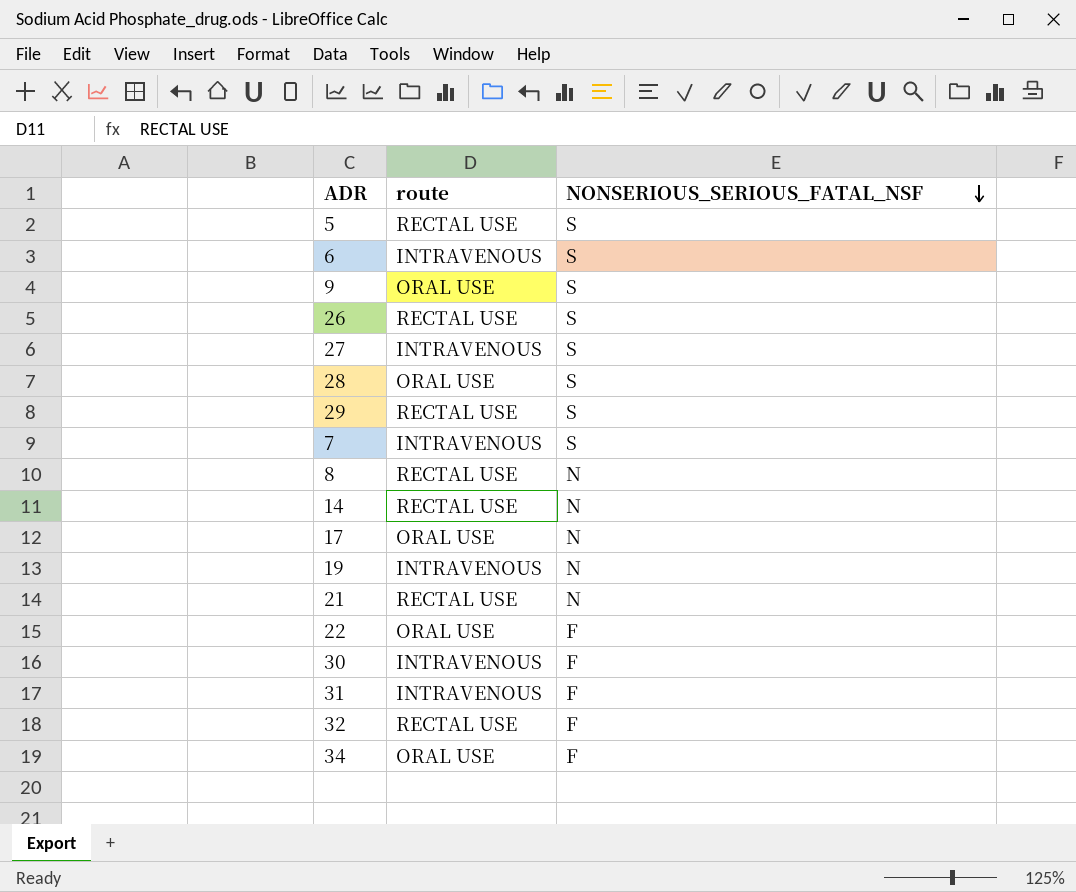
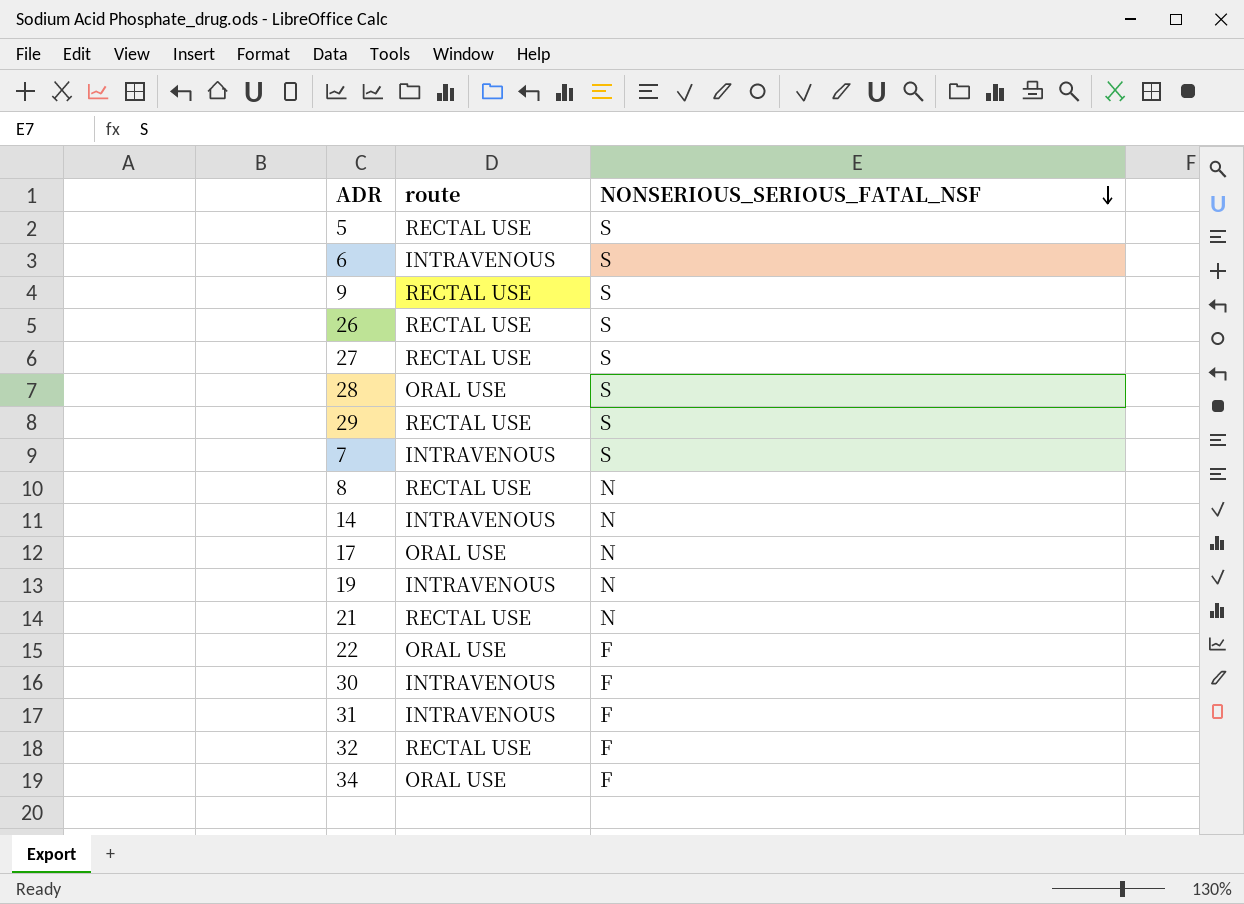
9 | route: ORAL USE -> RECTAL USE
27 | route: INTRAVENOUS -> RECTAL USE
14 | route: RECTAL USE -> INTRAVENOUS

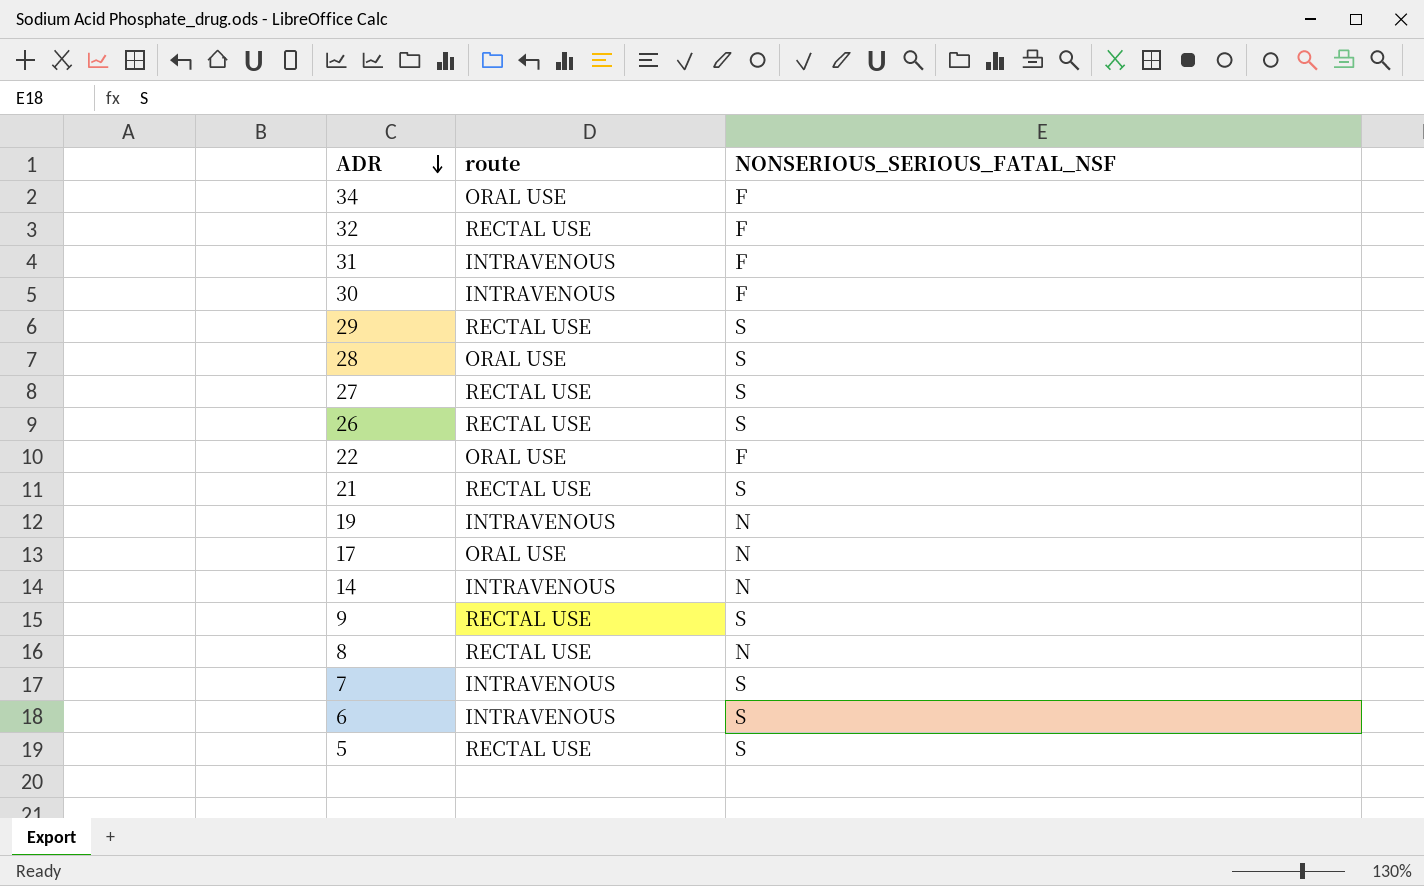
row order: NONSERIOUS_SERIOUS_FATAL_NSF descending -> ADR descending
21 | NONSERIOUS_SERIOUS_FATAL_NSF: N -> S

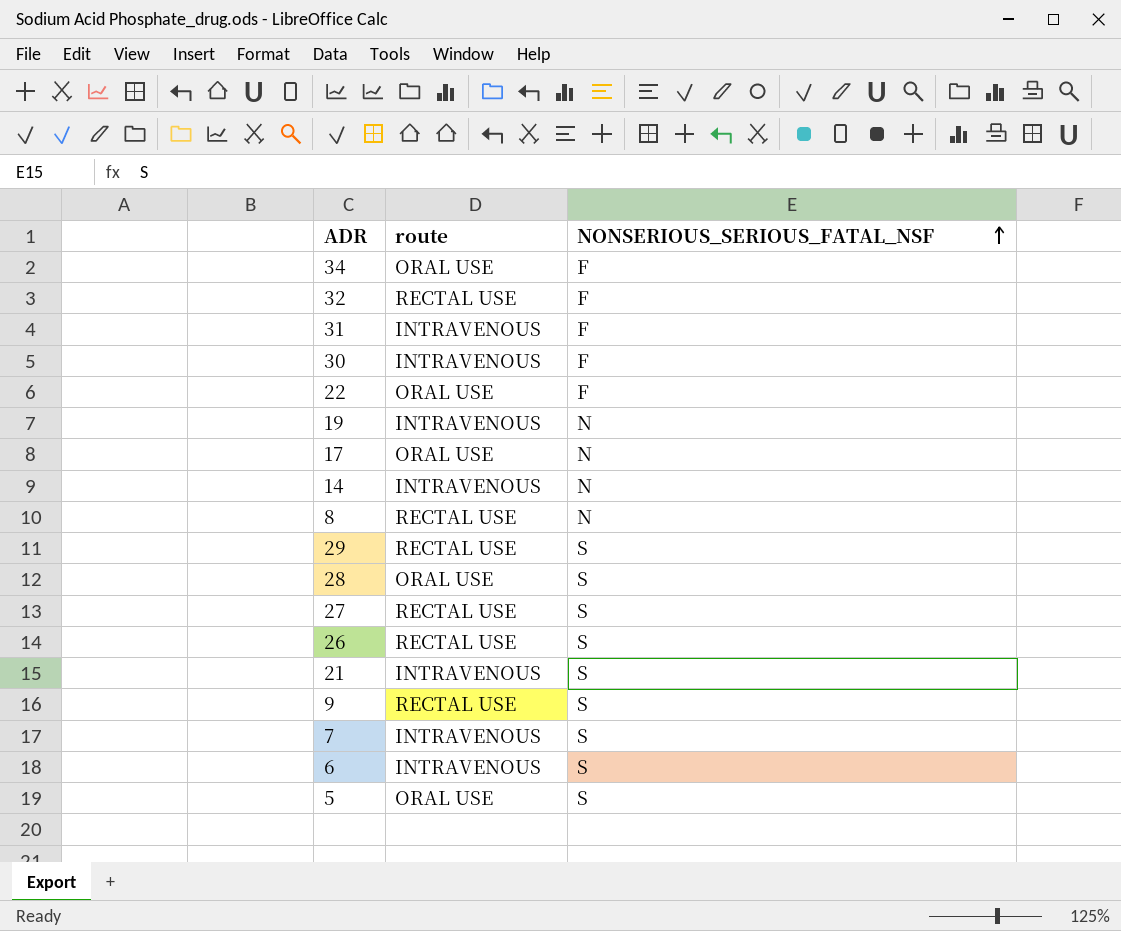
row order: ADR descending -> NONSERIOUS_SERIOUS_FATAL_NSF ascending
21 | route: RECTAL USE -> INTRAVENOUS
5 | route: RECTAL USE -> ORAL USE

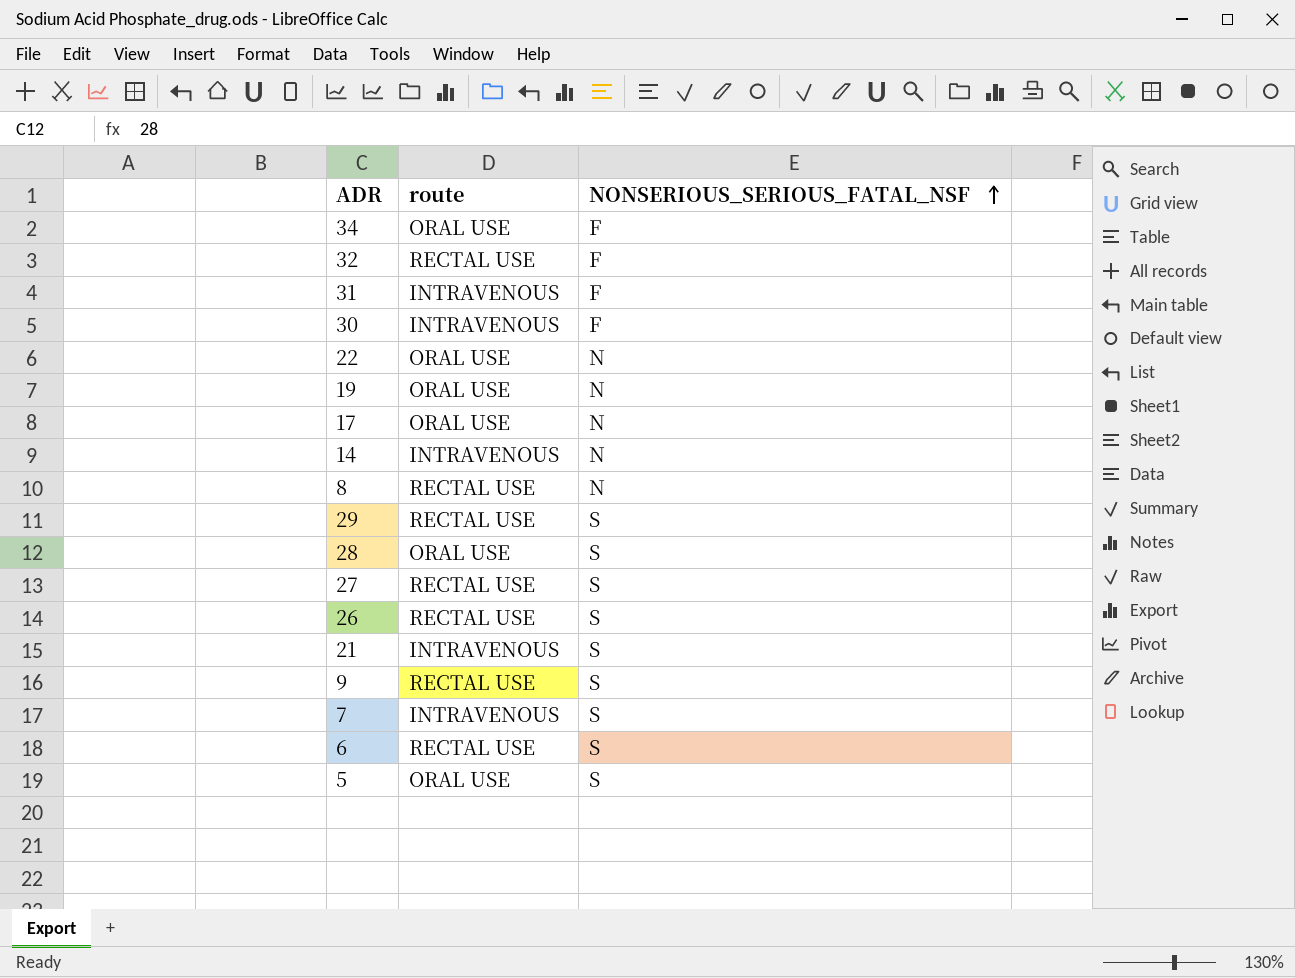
22 | NONSERIOUS_SERIOUS_FATAL_NSF: F -> N
19 | route: INTRAVENOUS -> ORAL USE
6 | route: INTRAVENOUS -> RECTAL USE

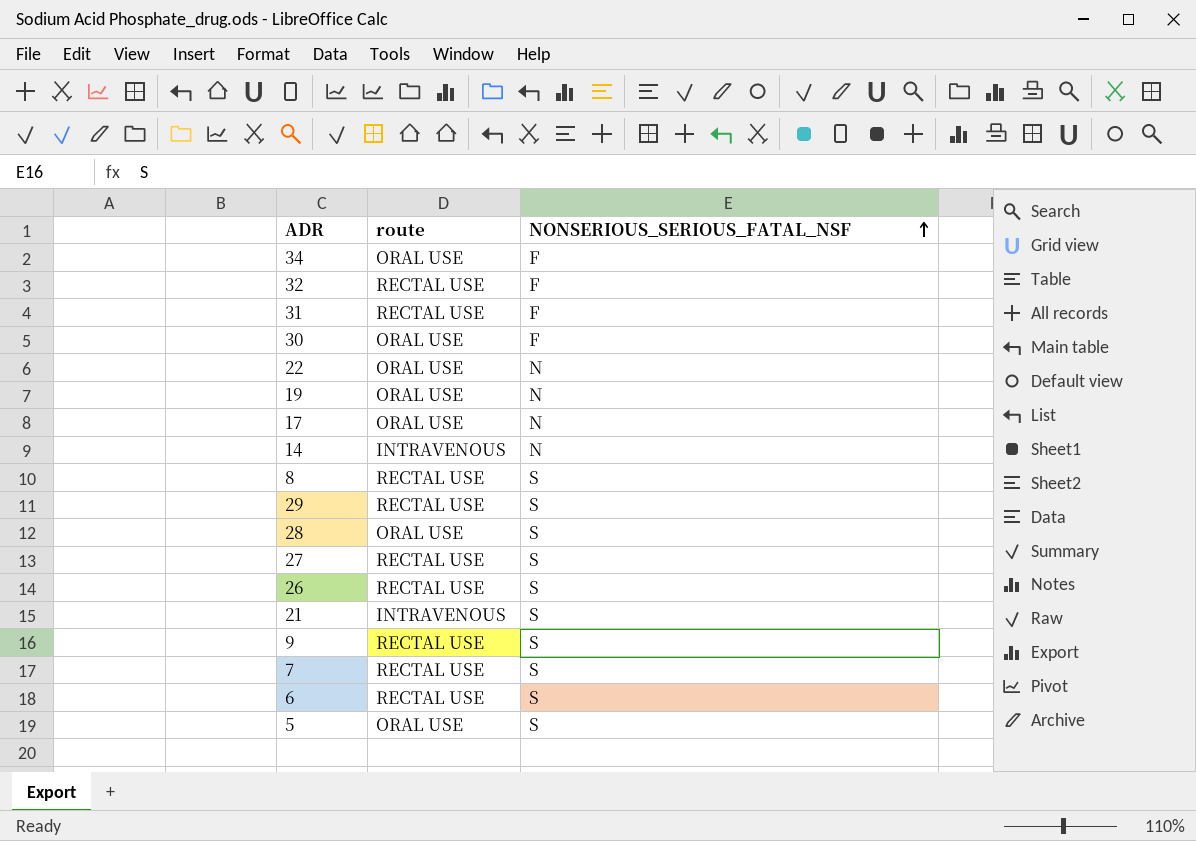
31 | route: INTRAVENOUS -> RECTAL USE
30 | route: INTRAVENOUS -> ORAL USE
8 | NONSERIOUS_SERIOUS_FATAL_NSF: N -> S
7 | route: INTRAVENOUS -> RECTAL USE

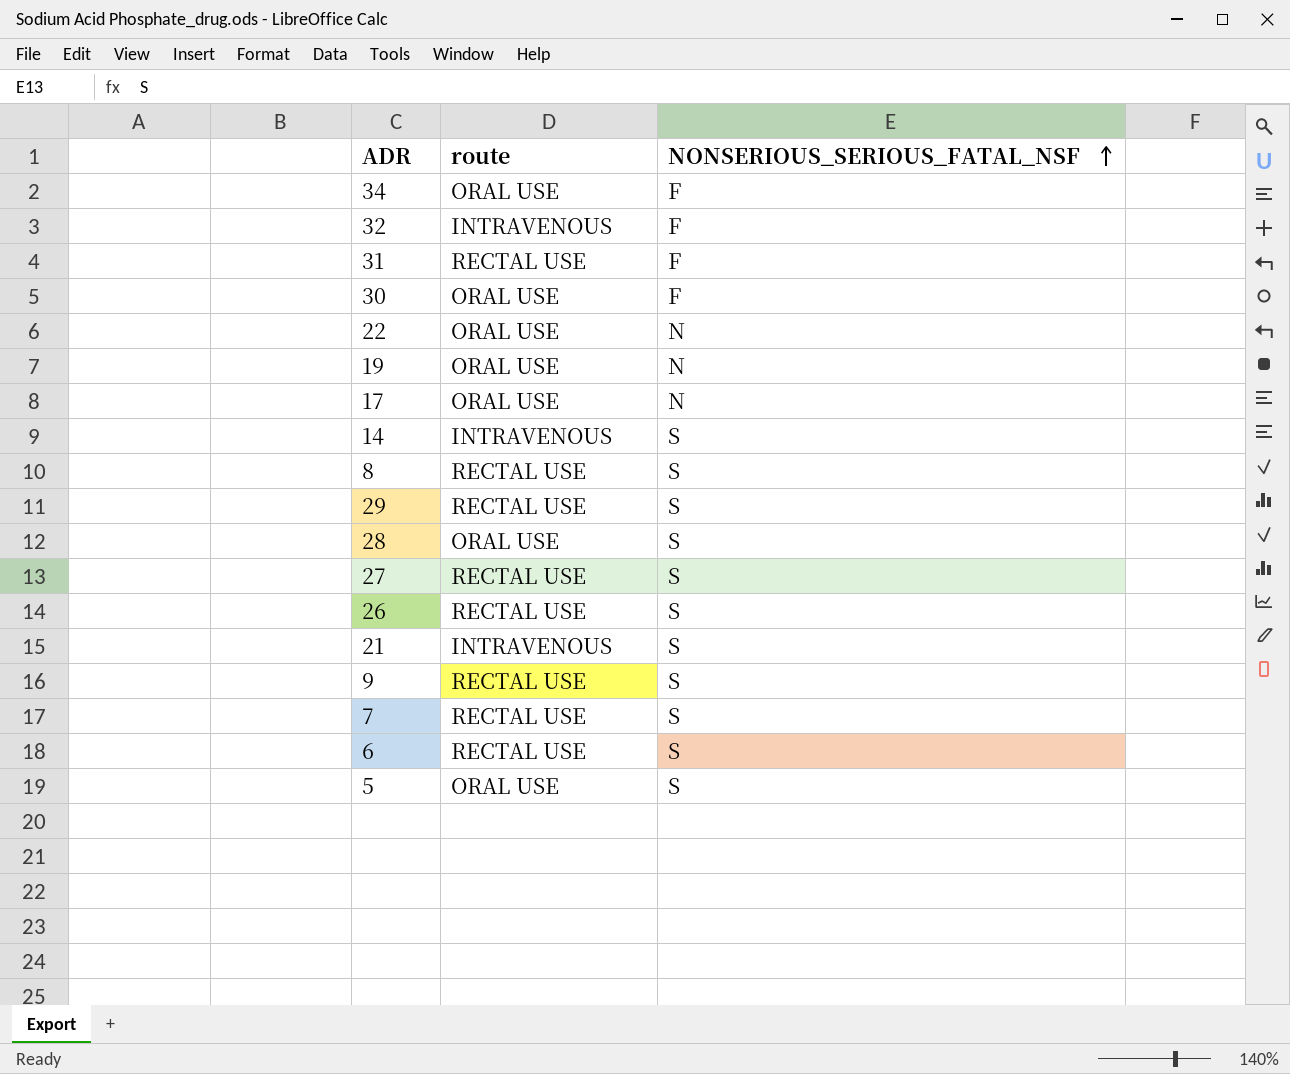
32 | route: RECTAL USE -> INTRAVENOUS
14 | NONSERIOUS_SERIOUS_FATAL_NSF: N -> S

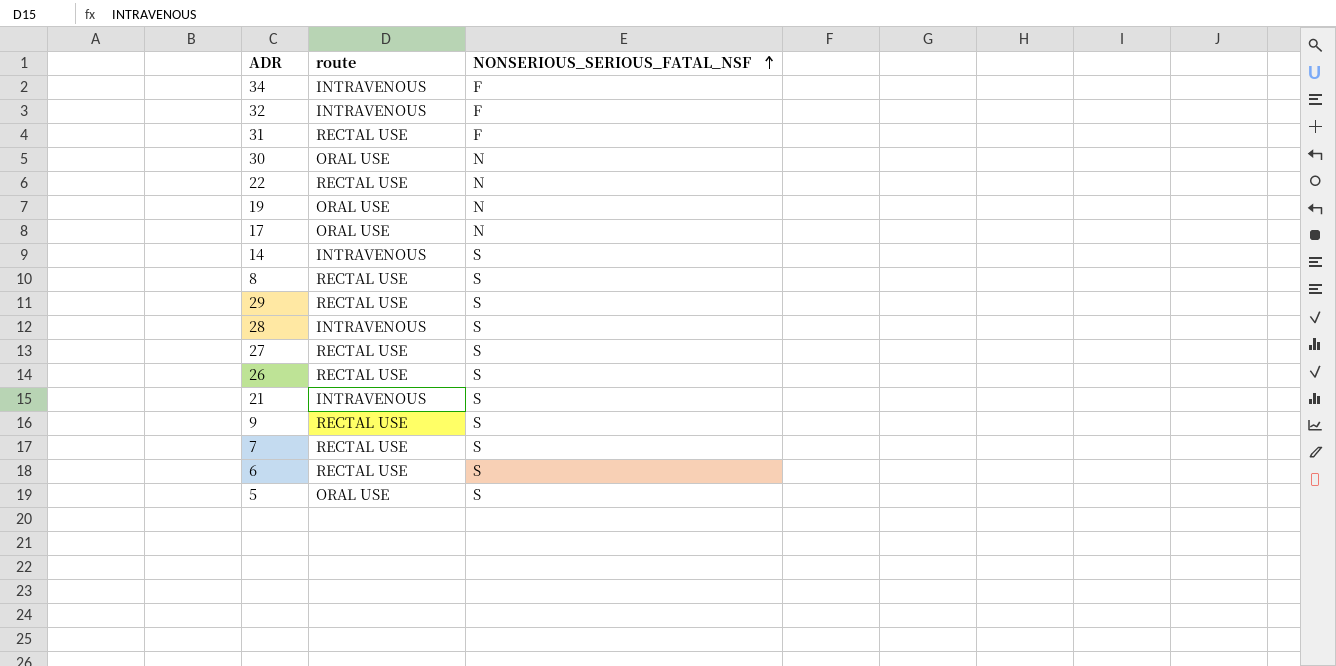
34 | route: ORAL USE -> INTRAVENOUS
30 | NONSERIOUS_SERIOUS_FATAL_NSF: F -> N
22 | route: ORAL USE -> RECTAL USE
28 | route: ORAL USE -> INTRAVENOUS

